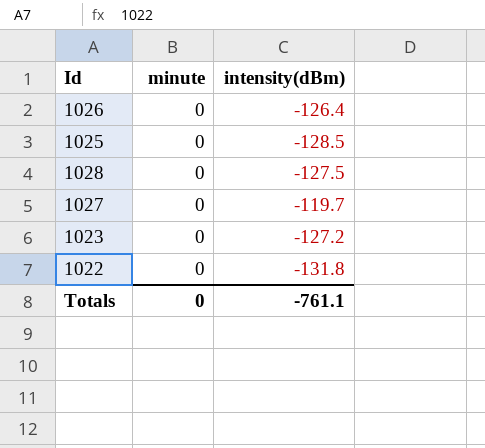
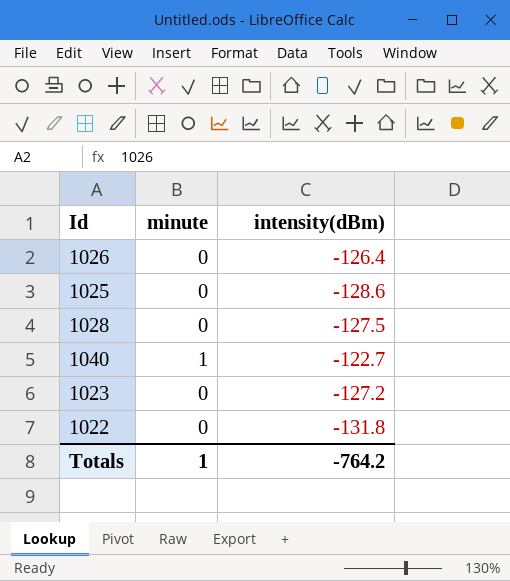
row 1027: 0 | -119.7 -> none
1025 | intensity(dBm): -128.5 -> -128.6
row 1040: none -> 1 | -122.7
Totals | minute: 0 -> 1
Totals | intensity(dBm): -761.1 -> -764.2

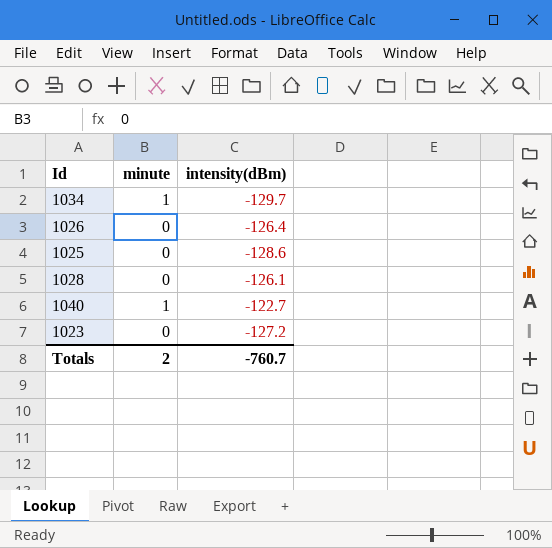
row 1022: 0 | -131.8 -> none
row 1034: none -> 1 | -129.7
1028 | intensity(dBm): -127.5 -> -126.1
Totals | minute: 1 -> 2
Totals | intensity(dBm): -764.2 -> -760.7

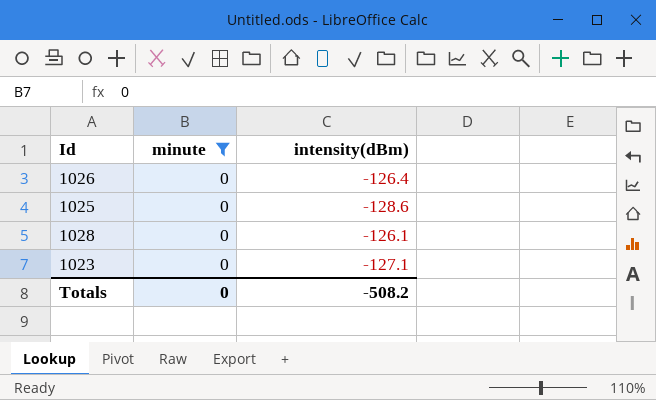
filter: none -> minute = 0
1023 | intensity(dBm): -127.2 -> -127.1
Totals | minute: 2 -> 0
Totals | intensity(dBm): -760.7 -> -508.2

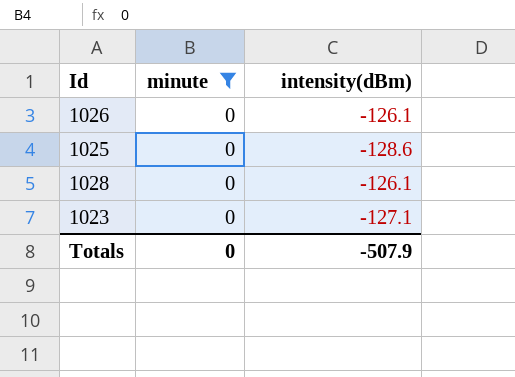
1026 | intensity(dBm): -126.4 -> -126.1
Totals | intensity(dBm): -508.2 -> -507.9

